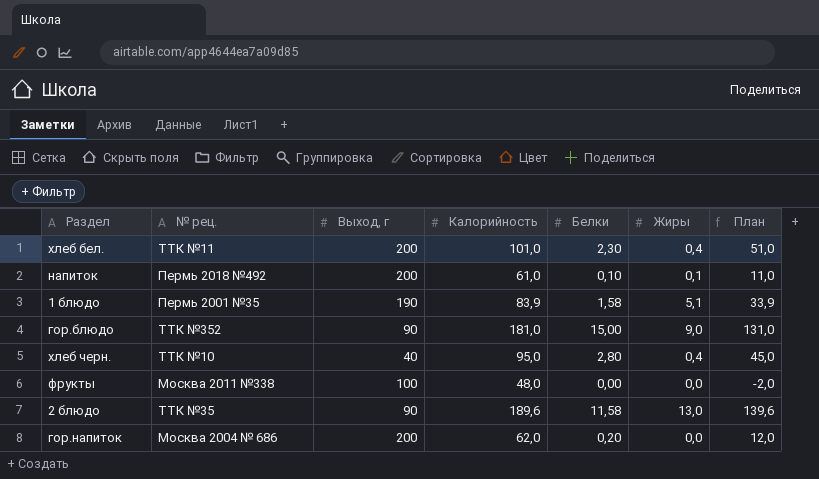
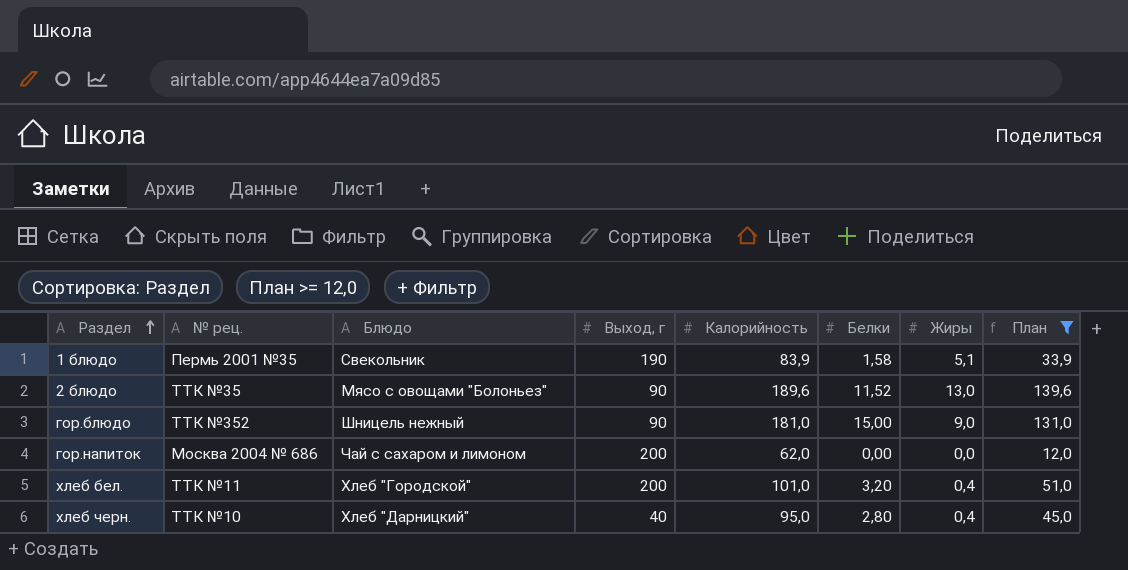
filter: none -> План >= 12,0
row order: none -> Раздел ascending
column Блюдо | position: none -> 3
2 блюдо | Белки: 11,58 -> 11,52
гор.напиток | Белки: 0,20 -> 0,00
хлеб бел. | Белки: 2,30 -> 3,20

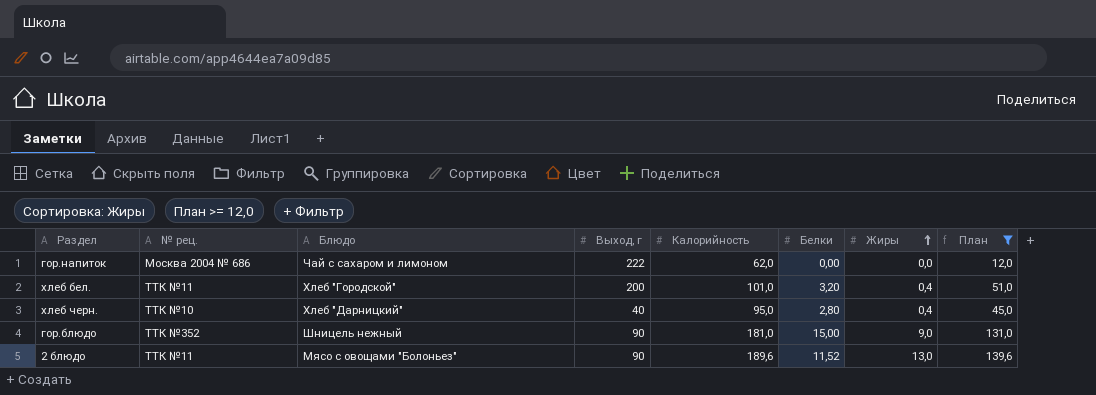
row order: Раздел ascending -> Жиры ascending
row 1 блюдо: Пермь 2001 №35 | Свекольник | 190 | 83,9 | 1,58 | 5,1 | 33,9 -> none
гор.напиток | Выход, г: 200 -> 222
2 блюдо | № рец.: ТТК №35 -> ТТК №11

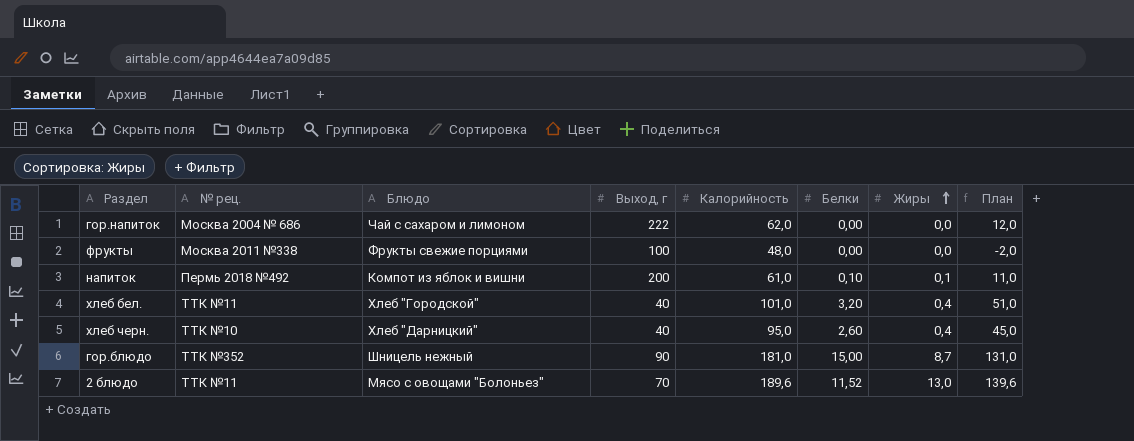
filter: План >= 12,0 -> none
хлеб бел. | Выход, г: 200 -> 40
хлеб черн. | Белки: 2,80 -> 2,60
гор.блюдо | Жиры: 9,0 -> 8,7
2 блюдо | Выход, г: 90 -> 70

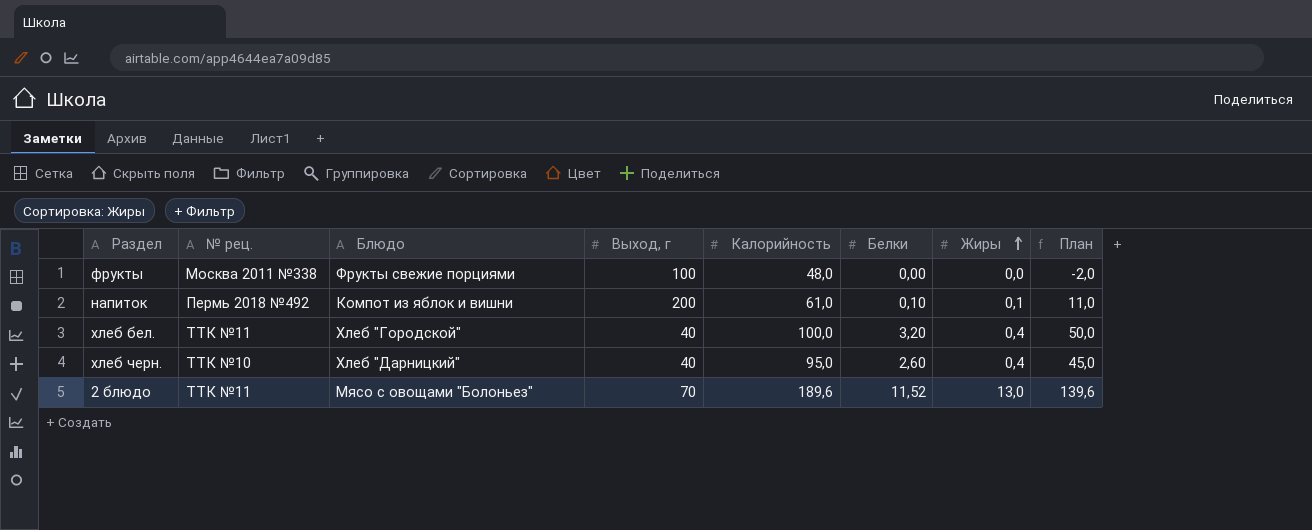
row гор.напиток: Москва 2004 № 686 | Чай с сахаром и лимоном | 222 | 62,0 | 0,00 | 0,0 | 12,0 -> none
row гор.блюдо: ТТК №352 | Шницель нежный | 90 | 181,0 | 15,00 | 8,7 | 131,0 -> none
хлеб бел. | Калорийность: 101,0 -> 100,0
хлеб бел. | План: 51,0 -> 50,0

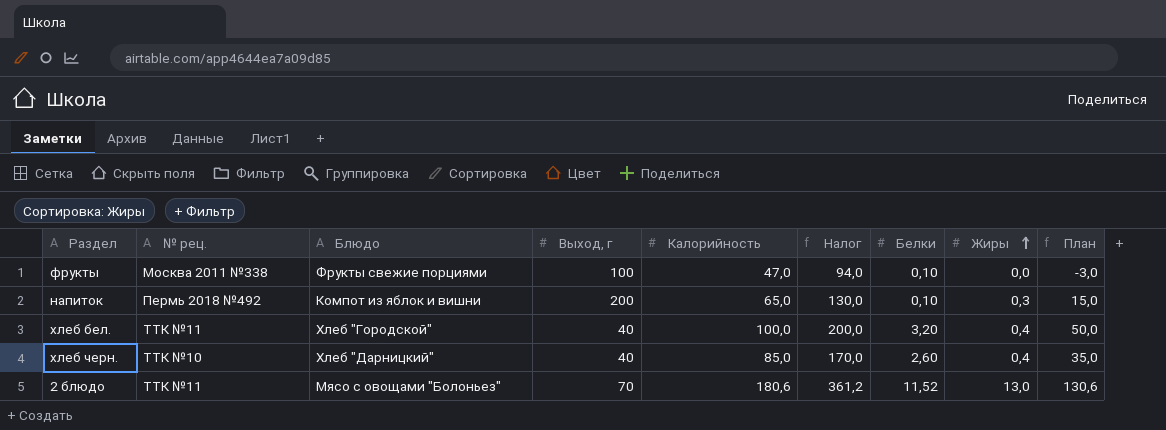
column Налог | formula: none -> [Калорийность] * 2
фрукты | Калорийность: 48,0 -> 47,0
фрукты | Белки: 0,00 -> 0,10
фрукты | План: -2,0 -> -3,0
напиток | Калорийность: 61,0 -> 65,0
напиток | Жиры: 0,1 -> 0,3
напиток | План: 11,0 -> 15,0
хлеб черн. | Калорийность: 95,0 -> 85,0
хлеб черн. | План: 45,0 -> 35,0
2 блюдо | Калорийность: 189,6 -> 180,6
2 блюдо | План: 139,6 -> 130,6

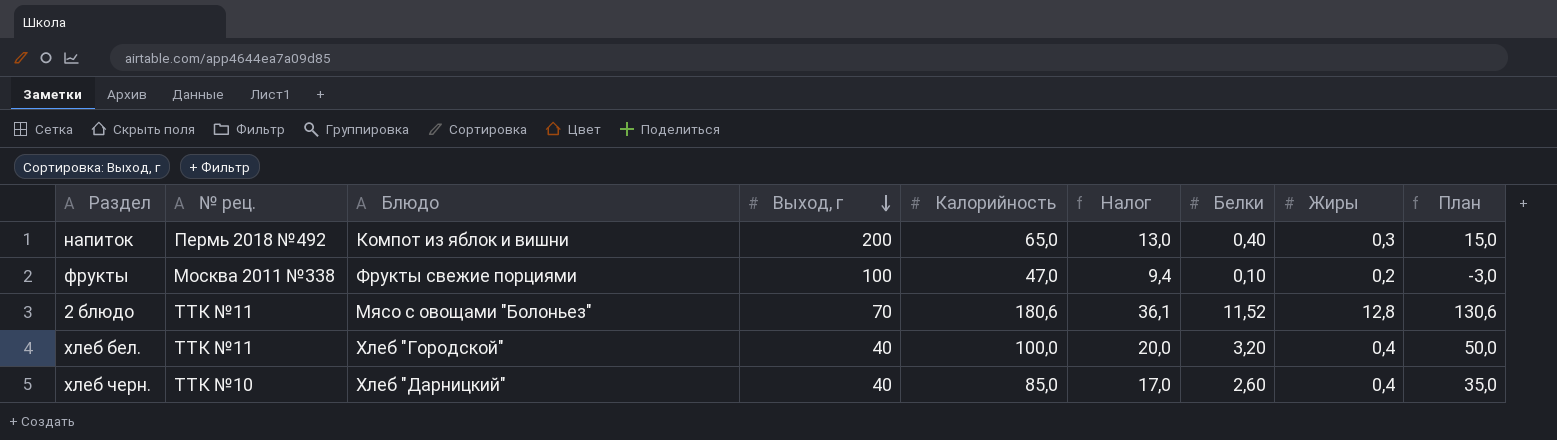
row order: Жиры ascending -> Выход, г descending
column Налог | formula: [Калорийность] * 2 -> [Калорийность] * 0,2
напиток | Белки: 0,10 -> 0,40
фрукты | Жиры: 0,0 -> 0,2
2 блюдо | Жиры: 13,0 -> 12,8

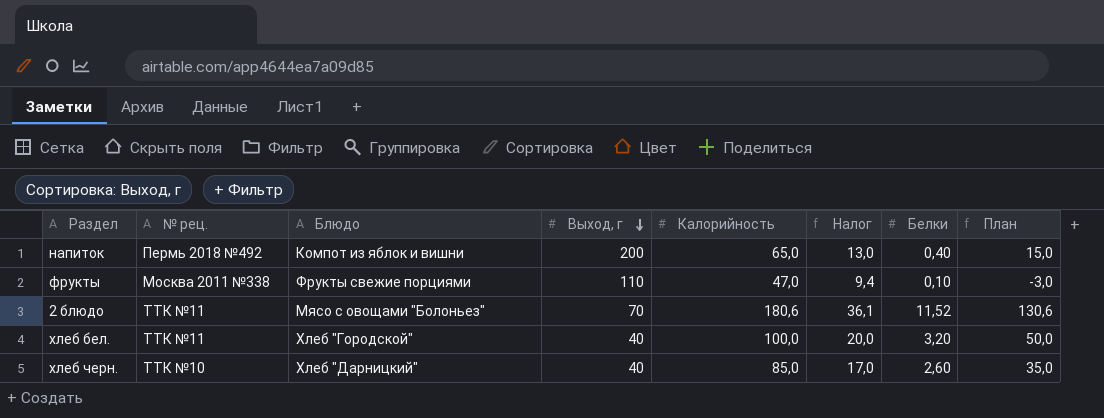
column Жиры | position: 8 -> none
фрукты | Выход, г: 100 -> 110

